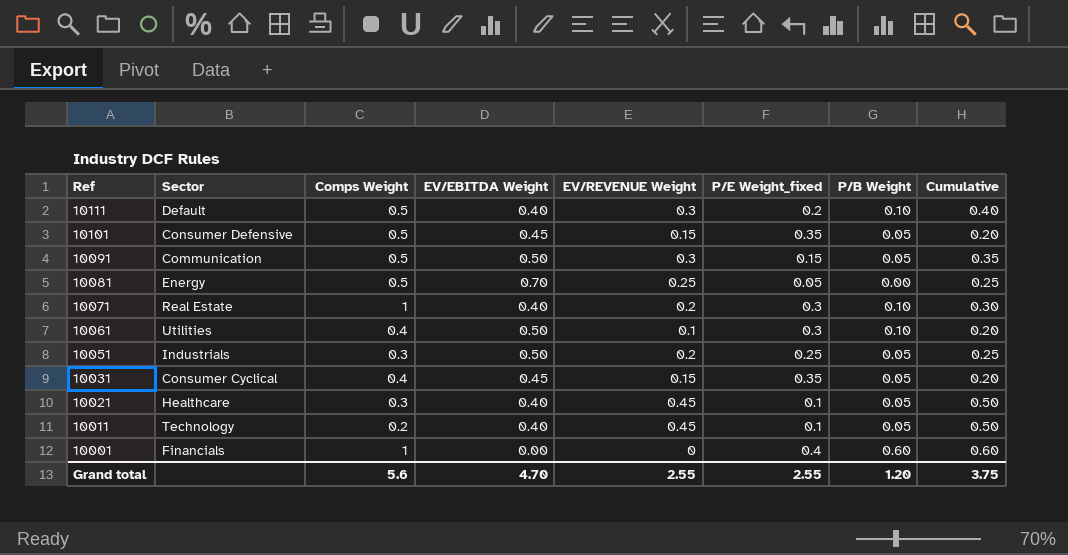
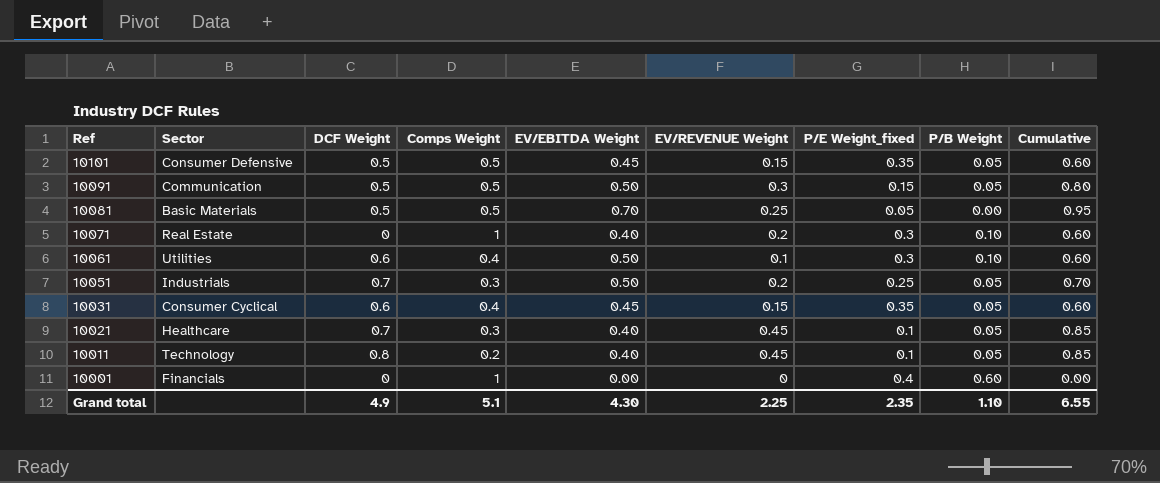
column DCF Weight | position: none -> 3
column Cumulative | formula: [EV/REVENUE Weight] + [P/B Weight] -> [EV/EBITDA Weight] + [EV/REVENUE Weight]
row 10111: Default | 0.5 | 0.40 | 0.3 | 0.2 | 0.10 | 0.40 -> none
10081 | Sector: Energy -> Basic Materials
Grand total | Comps Weight: 5.6 -> 5.1
Grand total | EV/EBITDA Weight: 4.70 -> 4.30
Grand total | EV/REVENUE Weight: 2.55 -> 2.25
Grand total | P/E Weight_fixed: 2.55 -> 2.35
Grand total | P/B Weight: 1.20 -> 1.10
Grand total | Cumulative: 3.75 -> 6.55

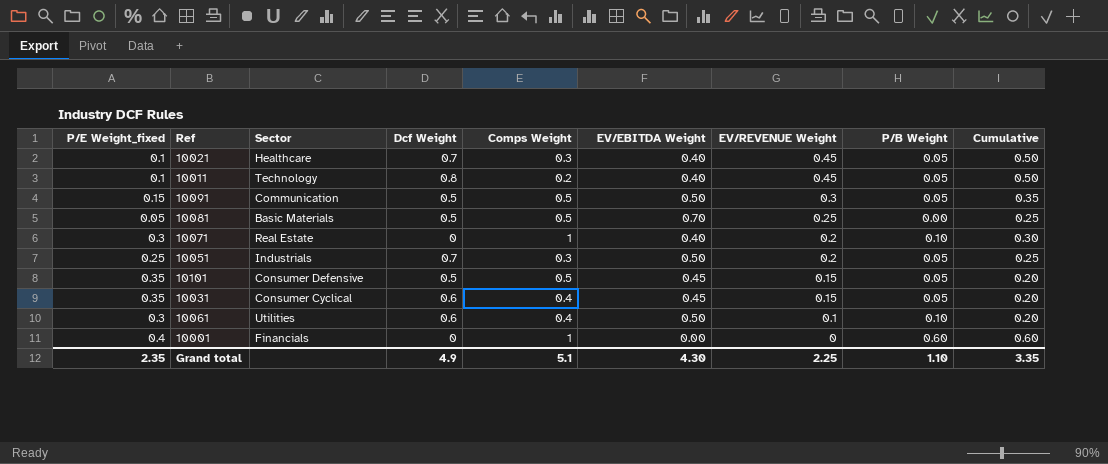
row order: Ref descending -> EV/REVENUE Weight descending
column P/E Weight_fixed | position: 7 -> 1
column name: DCF Weight -> Dcf Weight
column Cumulative | formula: [EV/EBITDA Weight] + [EV/REVENUE Weight] -> [EV/REVENUE Weight] + [P/B Weight]
Grand total | Cumulative: 6.55 -> 3.35

